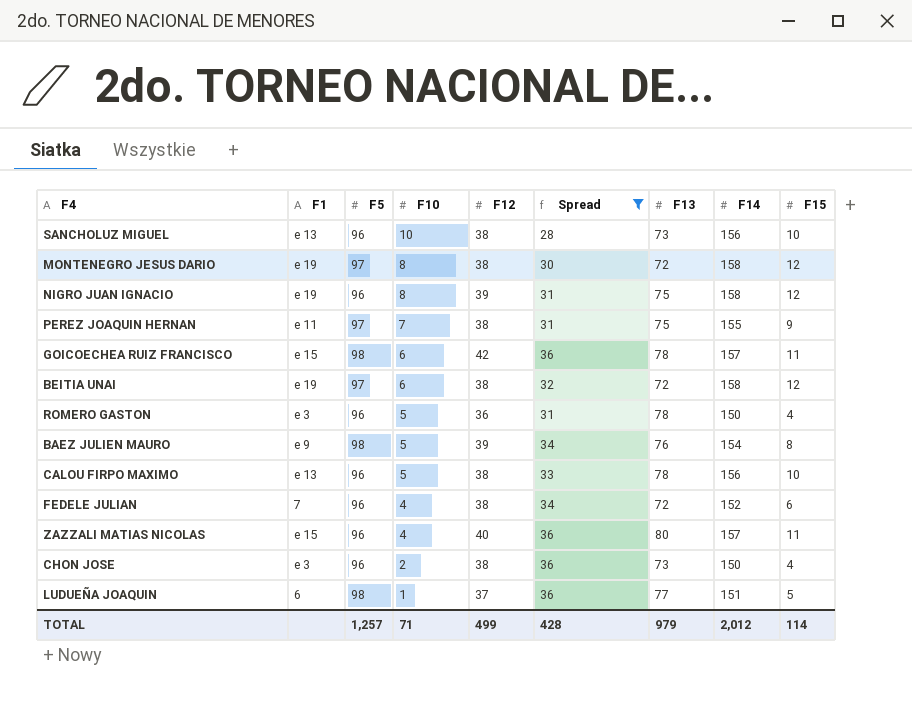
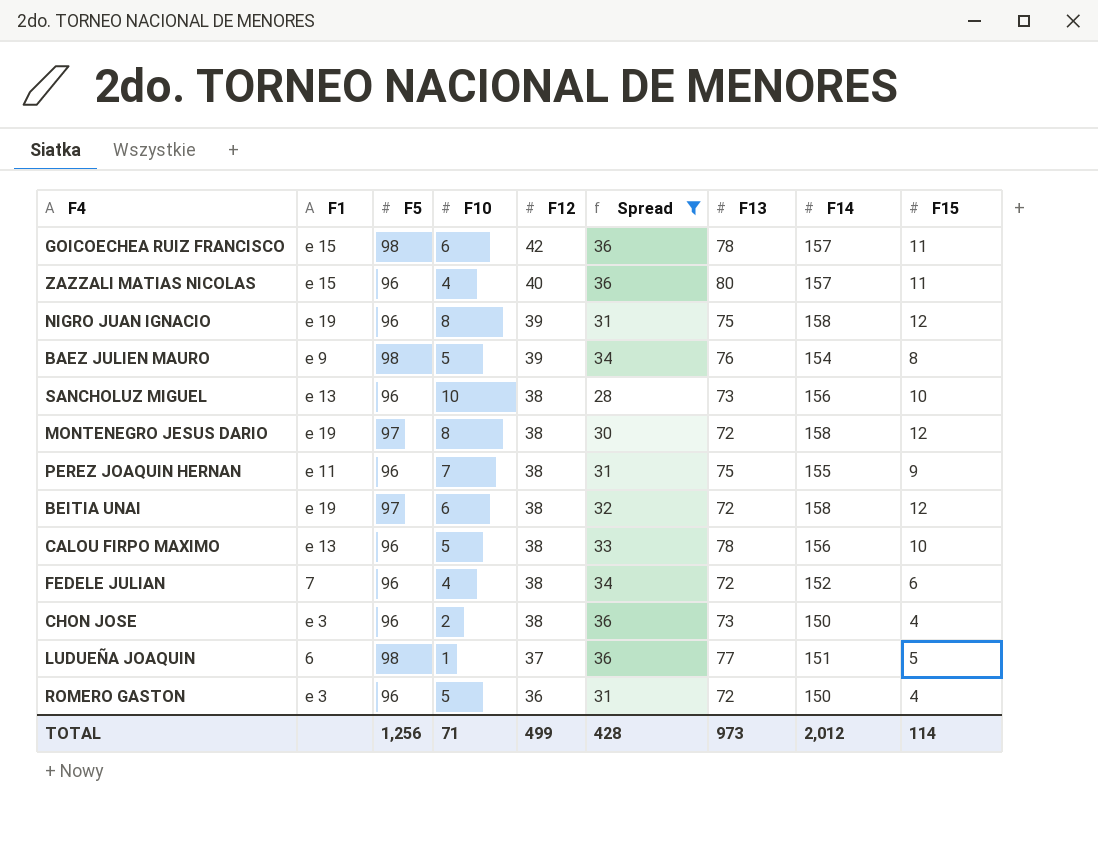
row order: F10 descending -> F12 descending
PEREZ JOAQUIN HERNAN | F5: 97 -> 96
ROMERO GASTON | F13: 78 -> 72
TOTAL | F5: 1,257 -> 1,256
TOTAL | F13: 979 -> 973

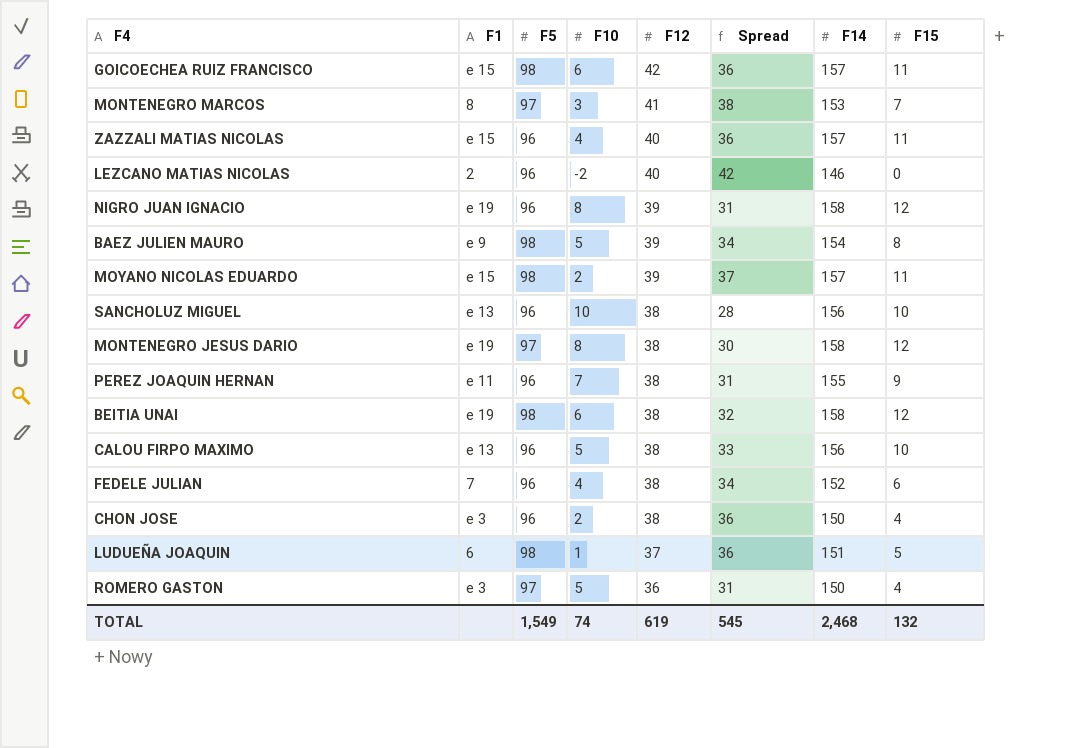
filter: Spread <= 36 -> none
column F13 | position: 7 -> none
BEITIA UNAI | F5: 97 -> 98
ROMERO GASTON | F5: 96 -> 97
TOTAL | F5: 1,256 -> 1,549
TOTAL | F10: 71 -> 74
TOTAL | F12: 499 -> 619
TOTAL | Spread: 428 -> 545
TOTAL | F14: 2,012 -> 2,468
TOTAL | F15: 114 -> 132

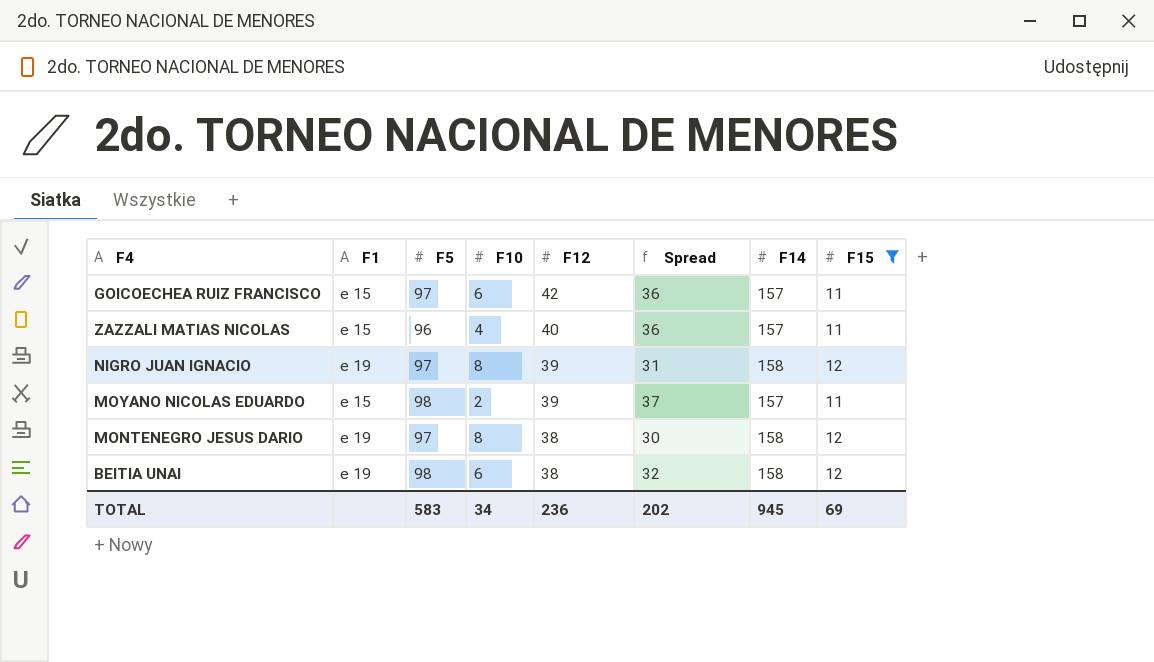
filter: none -> F15 >= 11
GOICOECHEA RUIZ FRANCISCO | F5: 98 -> 97
NIGRO JUAN IGNACIO | F5: 96 -> 97
TOTAL | F5: 1,549 -> 583
TOTAL | F10: 74 -> 34
TOTAL | F12: 619 -> 236
TOTAL | Spread: 545 -> 202
TOTAL | F14: 2,468 -> 945
TOTAL | F15: 132 -> 69

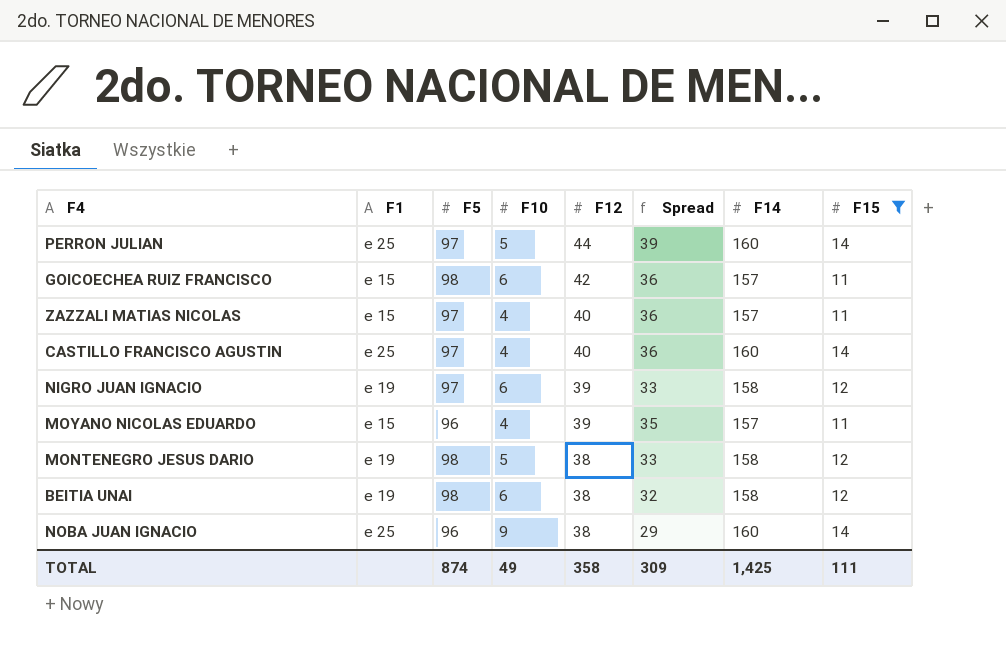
row PERRON JULIAN: none -> e 25 | 97 | 5 | 44 | 39 | 160 | 14
GOICOECHEA RUIZ FRANCISCO | F5: 97 -> 98
ZAZZALI MATIAS NICOLAS | F5: 96 -> 97
row CASTILLO FRANCISCO AGUSTIN: none -> e 25 | 97 | 4 | 40 | 36 | 160 | 14
NIGRO JUAN IGNACIO | F10: 8 -> 6
NIGRO JUAN IGNACIO | Spread: 31 -> 33
MOYANO NICOLAS EDUARDO | F5: 98 -> 96
MOYANO NICOLAS EDUARDO | F10: 2 -> 4
MOYANO NICOLAS EDUARDO | Spread: 37 -> 35
MONTENEGRO JESUS DARIO | F5: 97 -> 98
MONTENEGRO JESUS DARIO | F10: 8 -> 5
MONTENEGRO JESUS DARIO | Spread: 30 -> 33
row NOBA JUAN IGNACIO: none -> e 25 | 96 | 9 | 38 | 29 | 160 | 14
TOTAL | F5: 583 -> 874
TOTAL | F10: 34 -> 49
TOTAL | F12: 236 -> 358
TOTAL | Spread: 202 -> 309
TOTAL | F14: 945 -> 1,425
TOTAL | F15: 69 -> 111

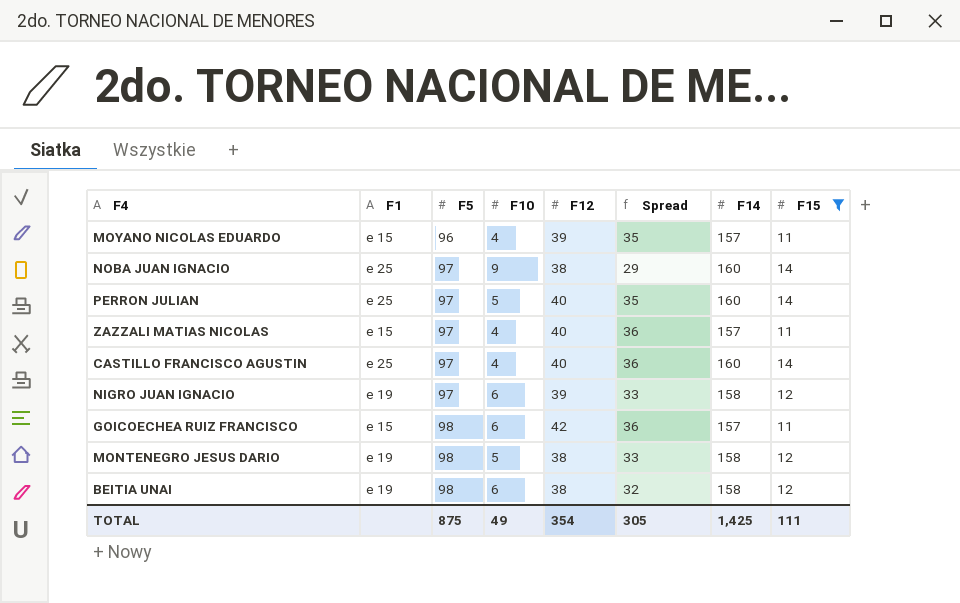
row order: F12 descending -> F5 ascending
NOBA JUAN IGNACIO | F5: 96 -> 97
PERRON JULIAN | F12: 44 -> 40
PERRON JULIAN | Spread: 39 -> 35
TOTAL | F5: 874 -> 875
TOTAL | F12: 358 -> 354
TOTAL | Spread: 309 -> 305

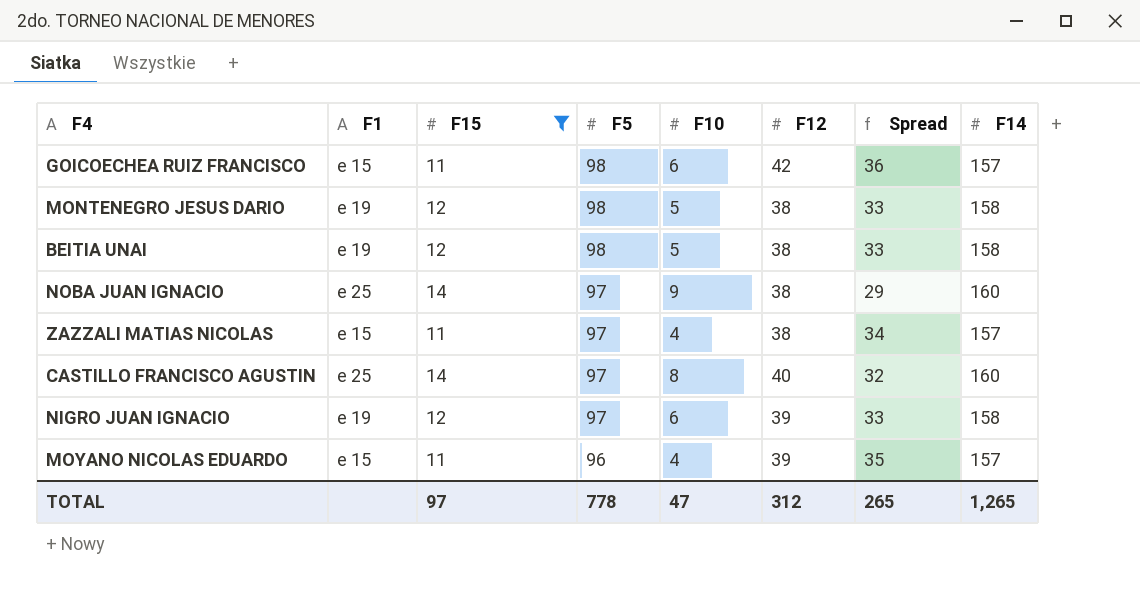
row order: F5 ascending -> F5 descending
column F15 | position: 8 -> 3
row PERRON JULIAN: e 25 | 97 | 5 | 40 | 35 | 160 | 14 -> none
BEITIA UNAI | F10: 6 -> 5
BEITIA UNAI | Spread: 32 -> 33
ZAZZALI MATIAS NICOLAS | F12: 40 -> 38
ZAZZALI MATIAS NICOLAS | Spread: 36 -> 34
CASTILLO FRANCISCO AGUSTIN | F10: 4 -> 8
CASTILLO FRANCISCO AGUSTIN | Spread: 36 -> 32
TOTAL | F15: 111 -> 97
TOTAL | F5: 875 -> 778
TOTAL | F10: 49 -> 47
TOTAL | F12: 354 -> 312
TOTAL | Spread: 305 -> 265
TOTAL | F14: 1,425 -> 1,265

